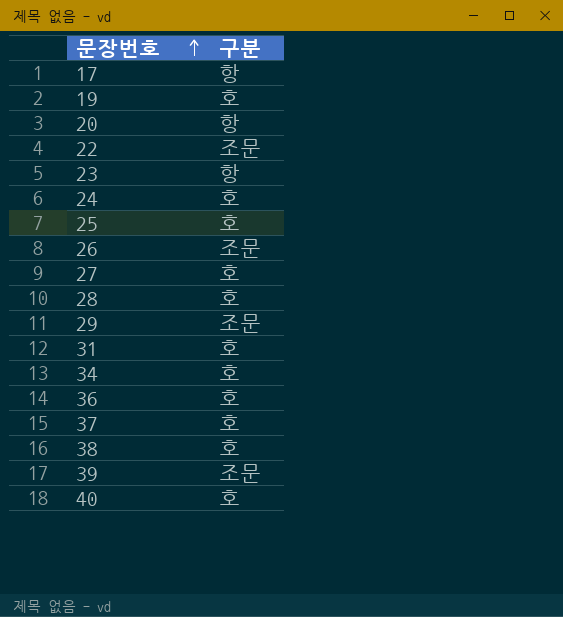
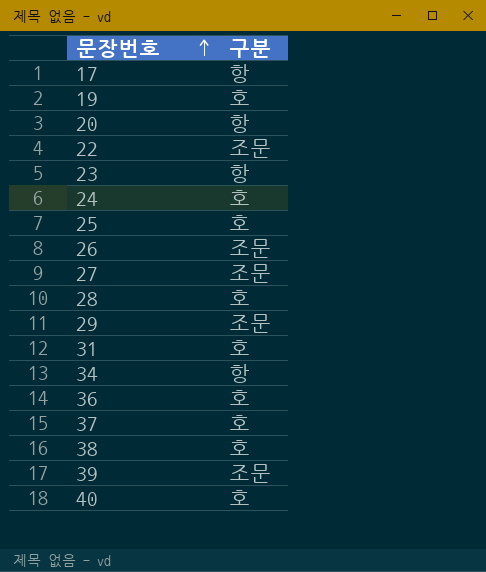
27 | 구분: 호 -> 조문
34 | 구분: 호 -> 항

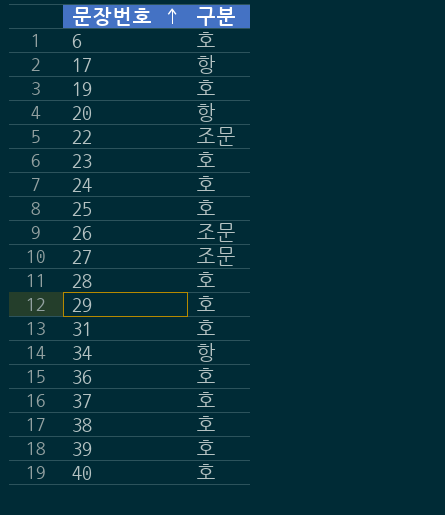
row 6: none -> 호
23 | 구분: 항 -> 호
29 | 구분: 조문 -> 호
39 | 구분: 조문 -> 호

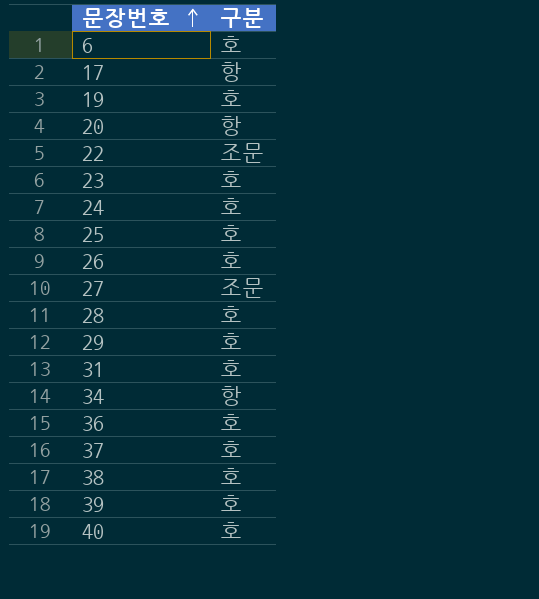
26 | 구분: 조문 -> 호

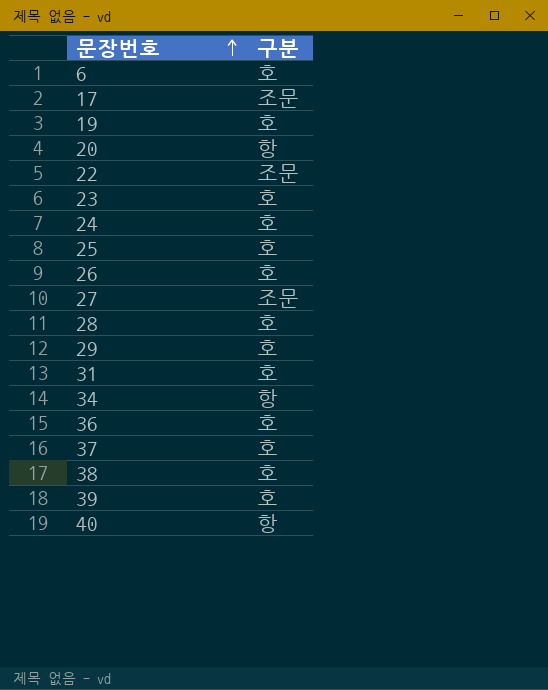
17 | 구분: 항 -> 조문
40 | 구분: 호 -> 항

